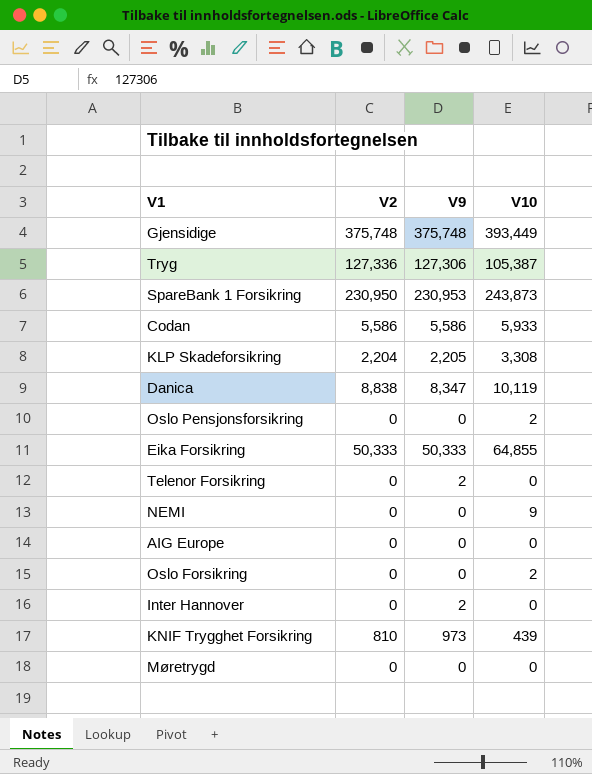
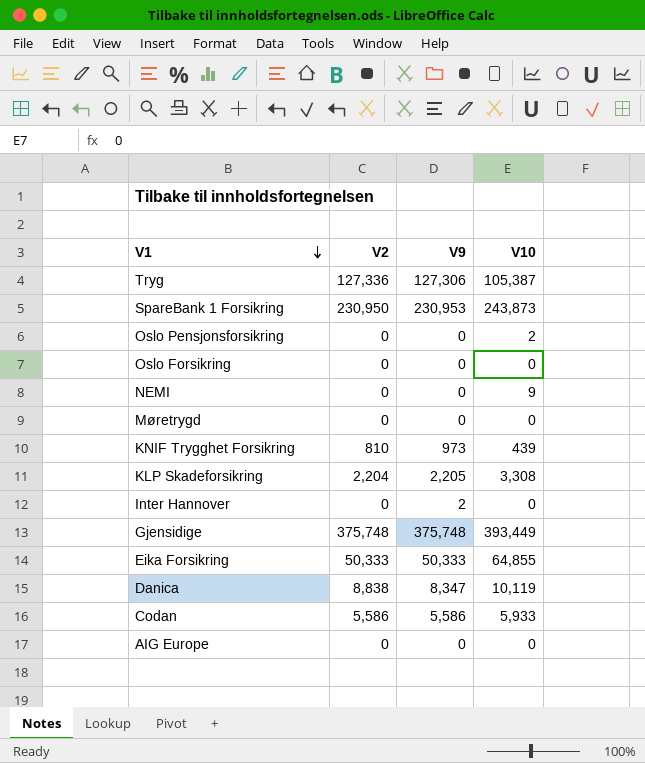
row order: none -> V1 descending
row Telenor Forsikring: 0 | 2 | 0 -> none
Oslo Forsikring | V10: 2 -> 0

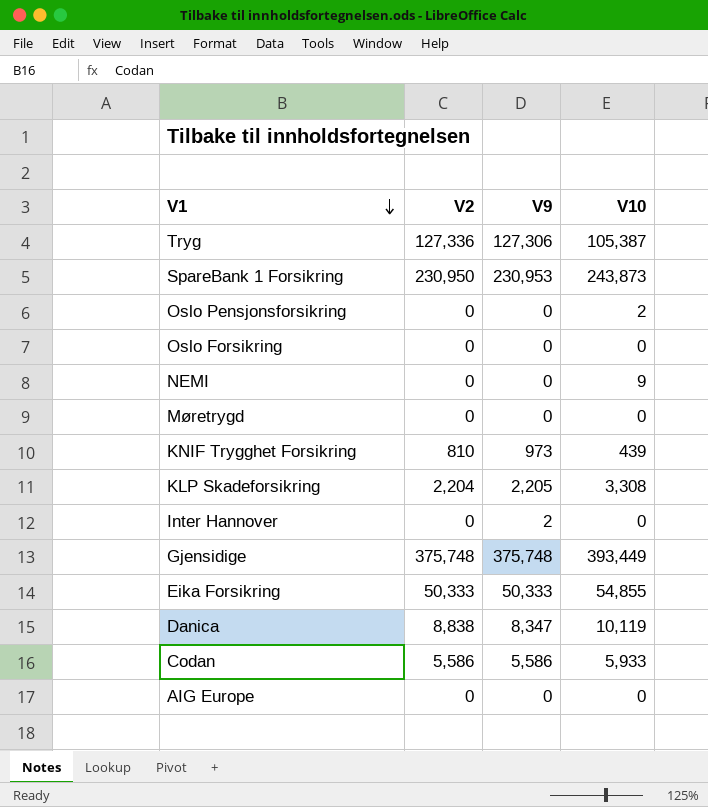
Eika Forsikring | V10: 64,855 -> 54,855

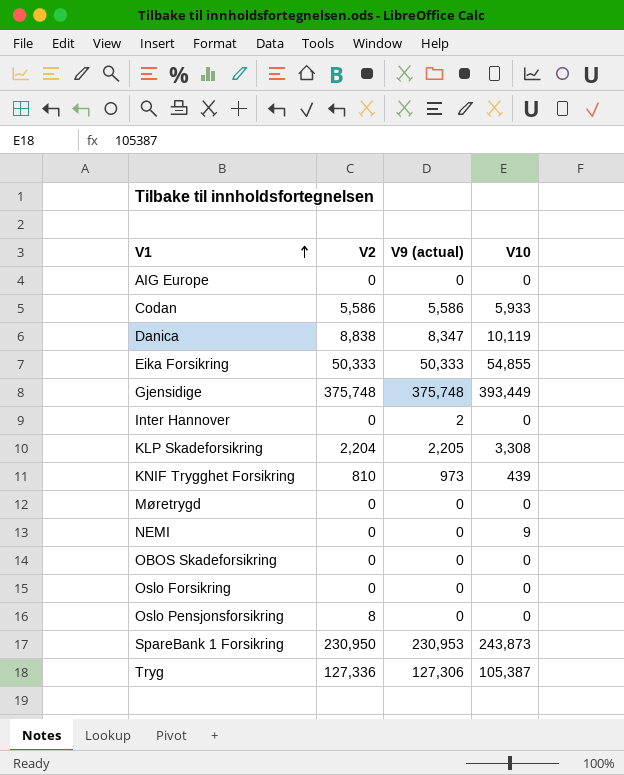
row order: V1 descending -> V1 ascending
column name: V9 -> V9 (actual)
row OBOS Skadeforsikring: none -> 0 | 0 | 0
Oslo Pensjonsforsikring | V2: 0 -> 8
Oslo Pensjonsforsikring | V10: 2 -> 0

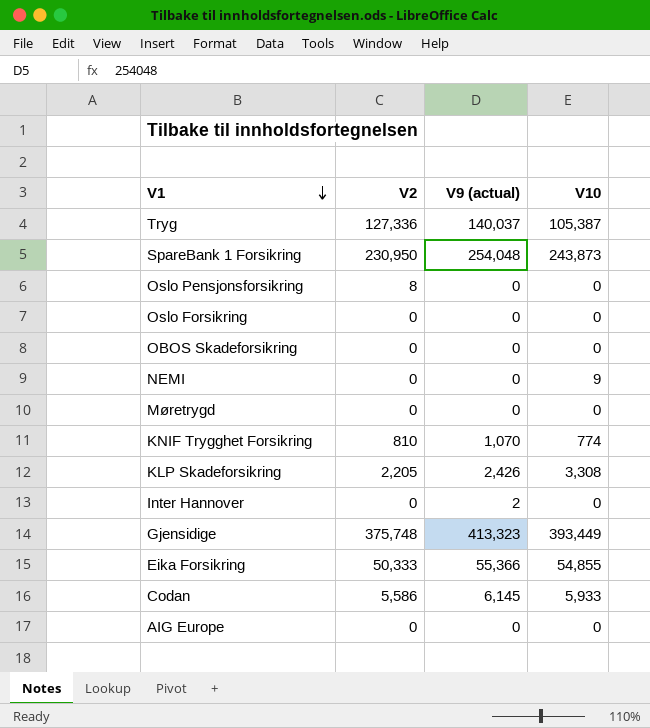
row order: V1 ascending -> V1 descending
row Danica: 8,838 | 8,347 | 10,119 -> none
Tryg | V9 (actual): 127,306 -> 140,037
SpareBank 1 Forsikring | V9 (actual): 230,953 -> 254,048
KNIF Trygghet Forsikring | V9 (actual): 973 -> 1,070
KNIF Trygghet Forsikring | V10: 439 -> 774
KLP Skadeforsikring | V2: 2,204 -> 2,205
KLP Skadeforsikring | V9 (actual): 2,205 -> 2,426
Gjensidige | V9 (actual): 375,748 -> 413,323
Eika Forsikring | V9 (actual): 50,333 -> 55,366
Codan | V9 (actual): 5,586 -> 6,145

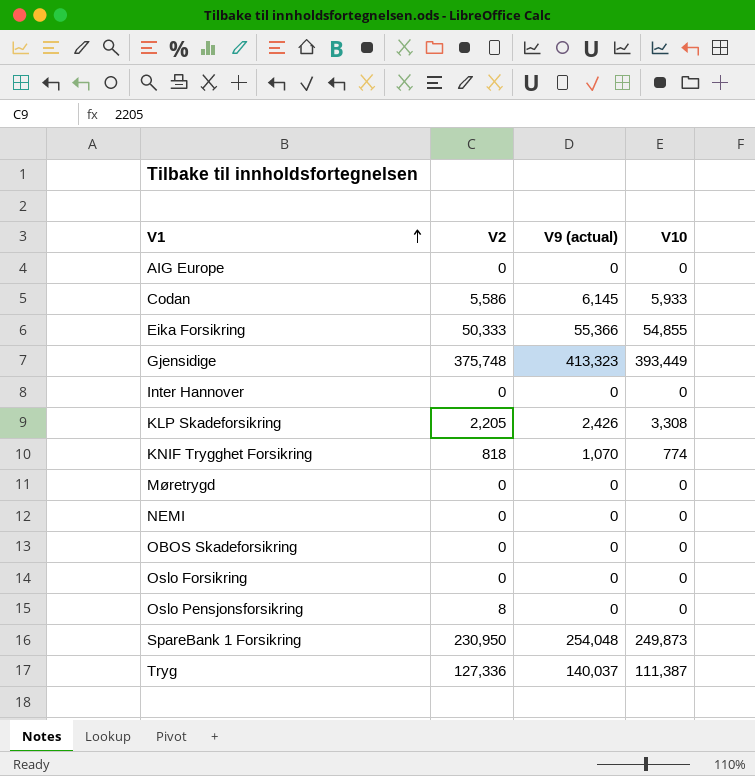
row order: V1 descending -> V1 ascending
Inter Hannover | V9 (actual): 2 -> 0
KNIF Trygghet Forsikring | V2: 810 -> 818
NEMI | V10: 9 -> 0
SpareBank 1 Forsikring | V10: 243,873 -> 249,873
Tryg | V10: 105,387 -> 111,387

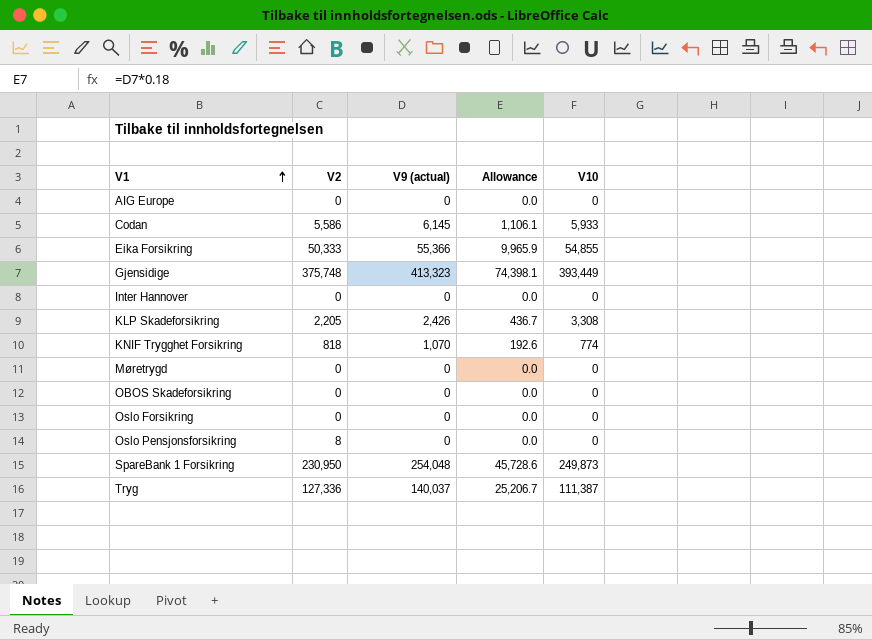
column Allowance | formula: none -> [V9 (actual)] * 0.18
row NEMI: 0 | 0 | 0 -> none

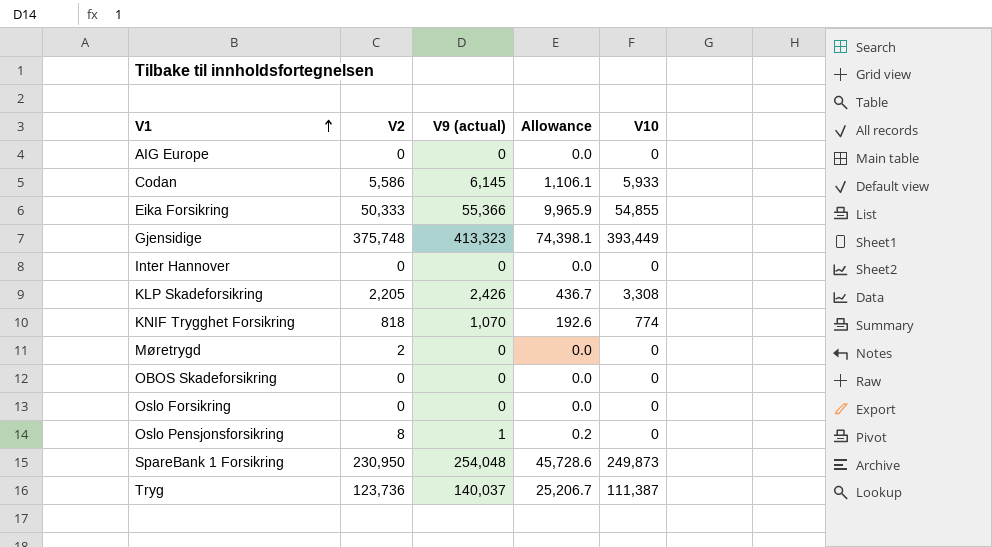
Møretrygd | V2: 0 -> 2
Oslo Pensjonsforsikring | V9 (actual): 0 -> 1
Oslo Pensjonsforsikring | Allowance: 0.0 -> 0.2
Tryg | V2: 127,336 -> 123,736

